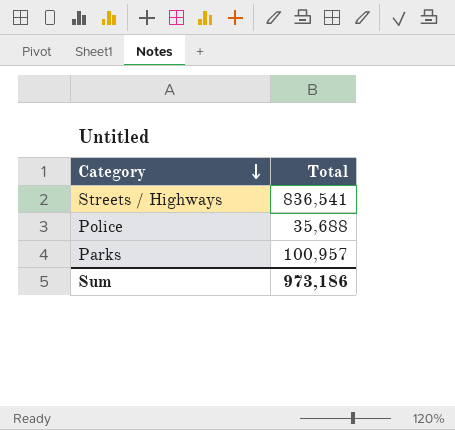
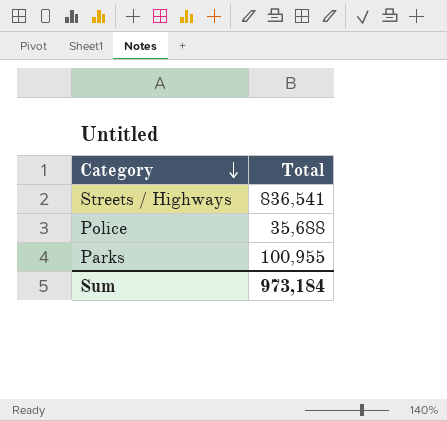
Parks | Total: 100,957 -> 100,955
Sum | Total: 973,186 -> 973,184

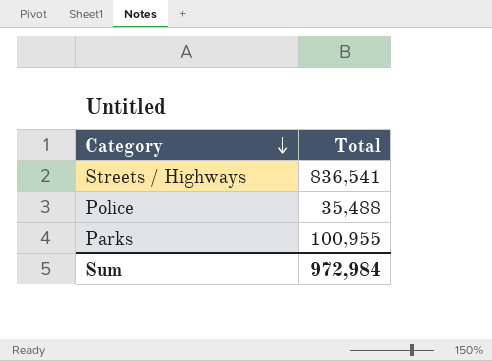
Police | Total: 35,688 -> 35,488
Sum | Total: 973,184 -> 972,984

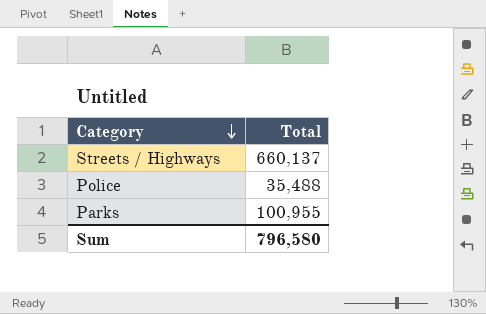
Streets / Highways | Total: 836,541 -> 660,137
Sum | Total: 972,984 -> 796,580

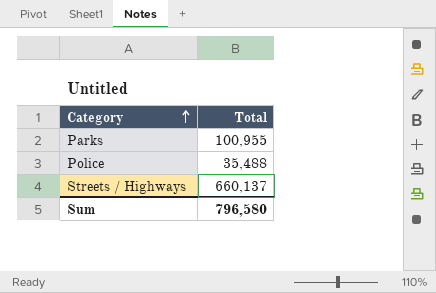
row order: Category descending -> Category ascending

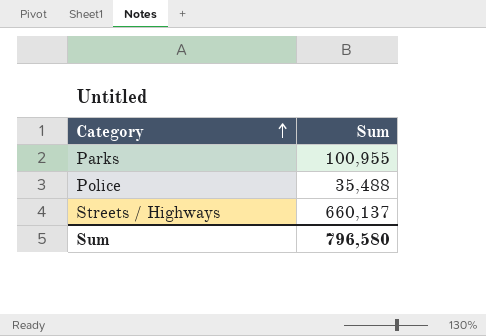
column name: Total -> Sum

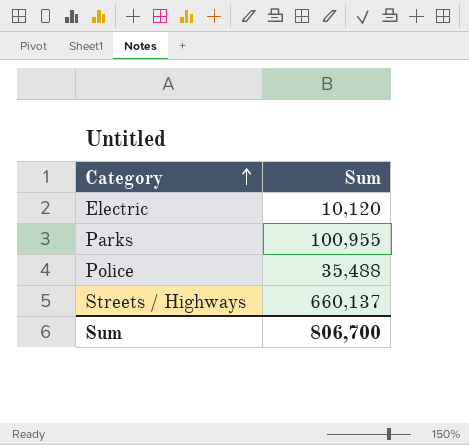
row Electric: none -> 10,120
Sum | Sum: 796,580 -> 806,700

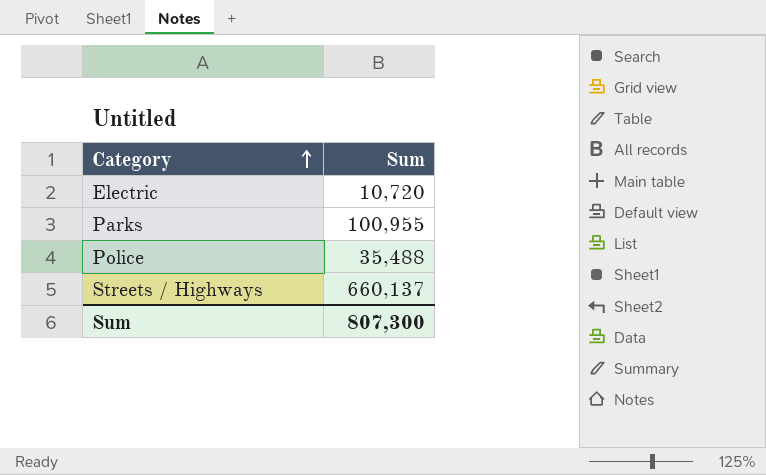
Electric | Sum: 10,120 -> 10,720
Sum | Sum: 806,700 -> 807,300

